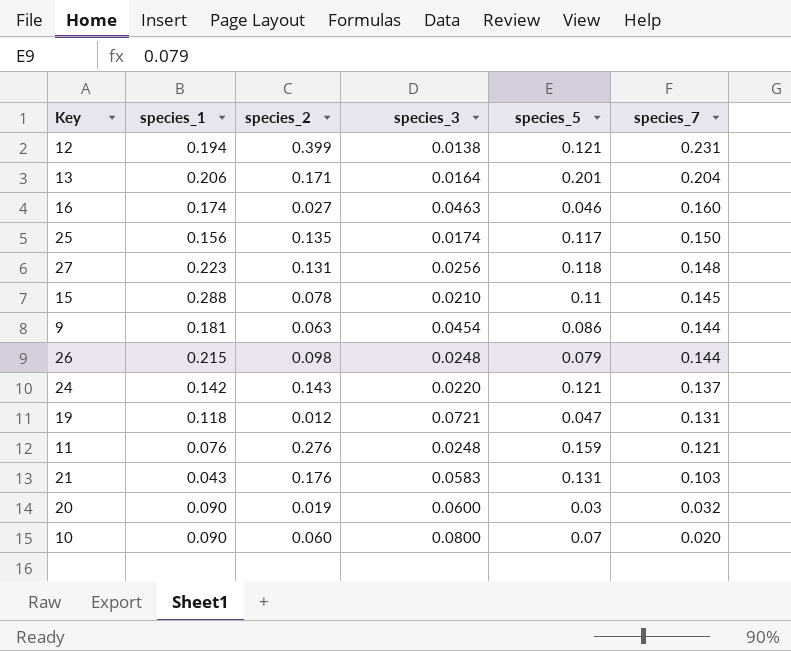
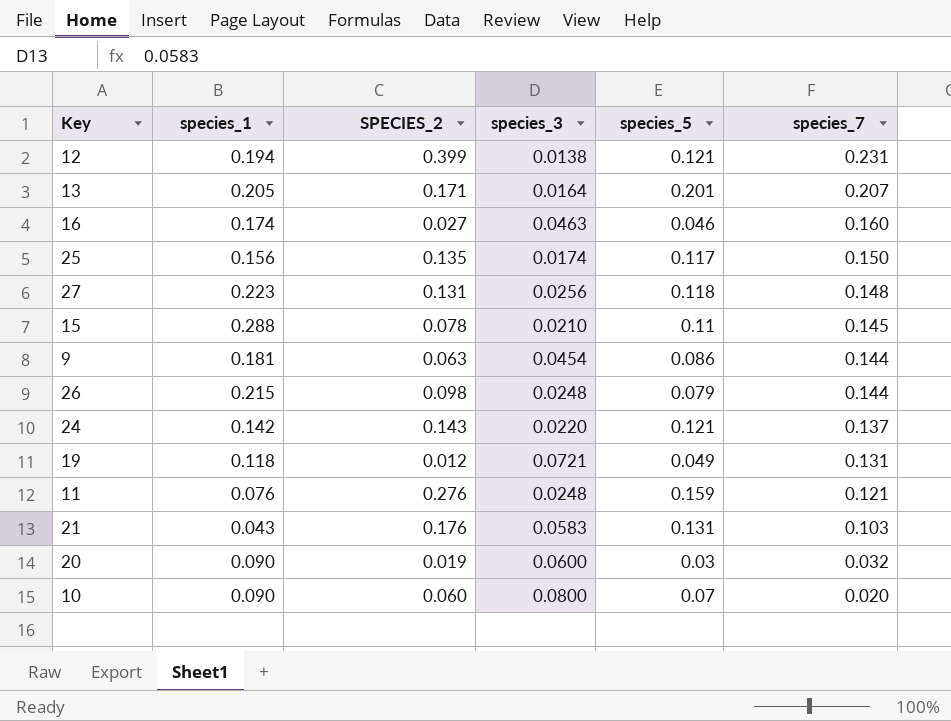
column name: species_2 -> SPECIES_2
13 | species_1: 0.206 -> 0.205
13 | species_7: 0.204 -> 0.207
19 | species_5: 0.047 -> 0.049

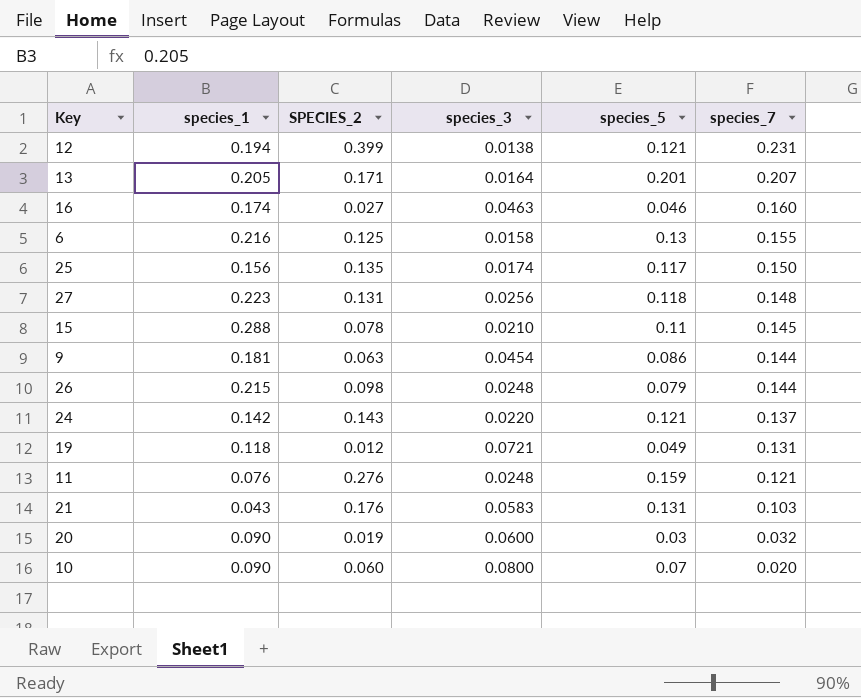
row 6: none -> 0.216 | 0.125 | 0.0158 | 0.13 | 0.155

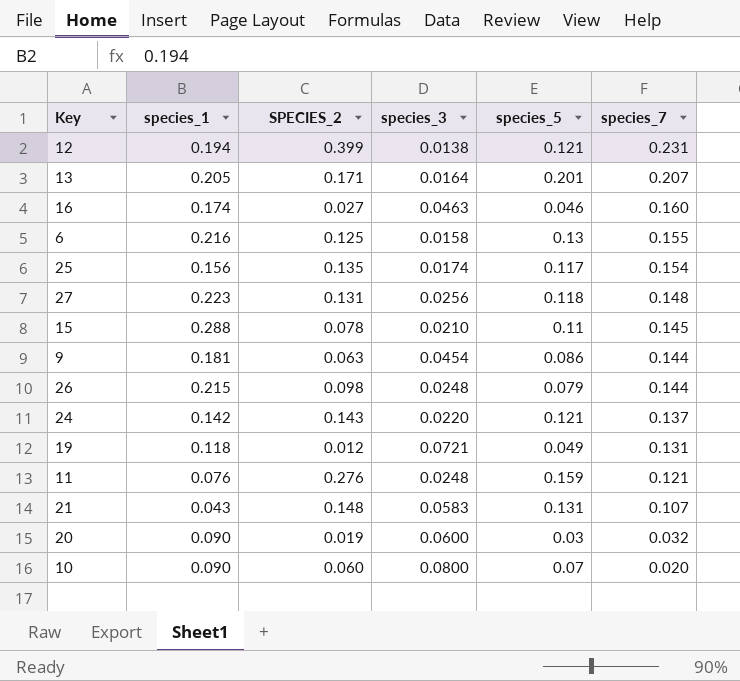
25 | species_7: 0.150 -> 0.154
21 | SPECIES_2: 0.176 -> 0.148
21 | species_7: 0.103 -> 0.107

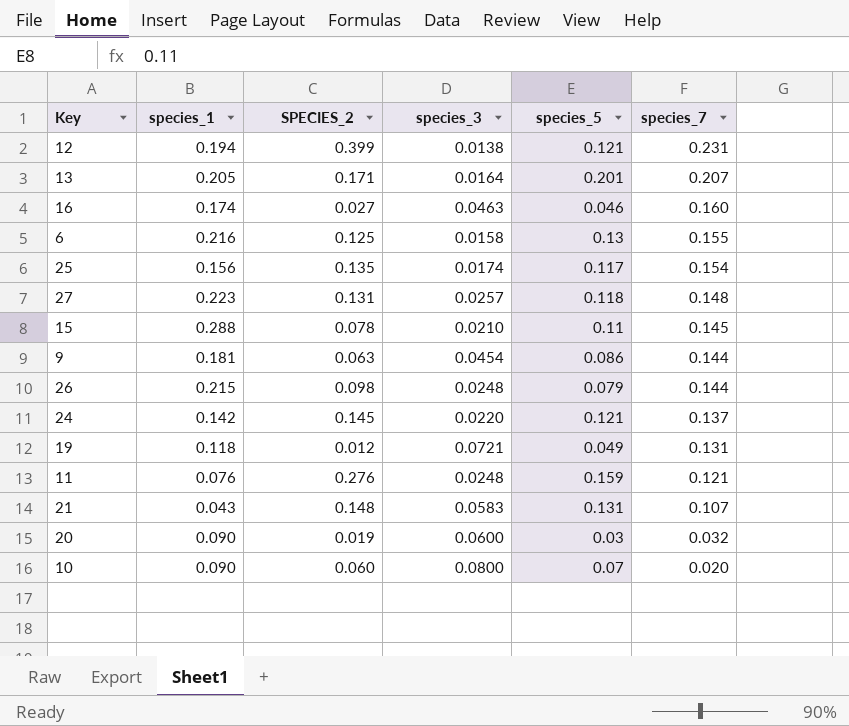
27 | species_3: 0.0256 -> 0.0257
24 | SPECIES_2: 0.143 -> 0.145

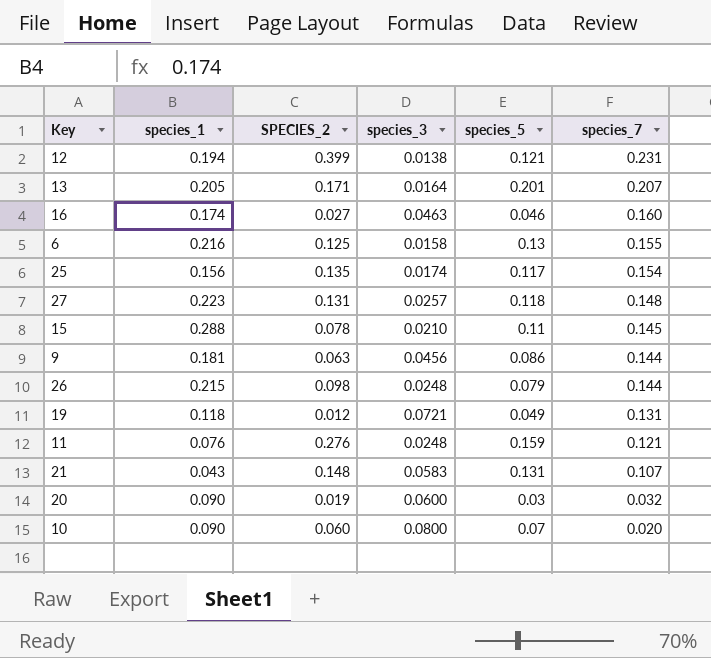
row 24: 0.142 | 0.145 | 0.0220 | 0.121 | 0.137 -> none
9 | species_3: 0.0454 -> 0.0456

